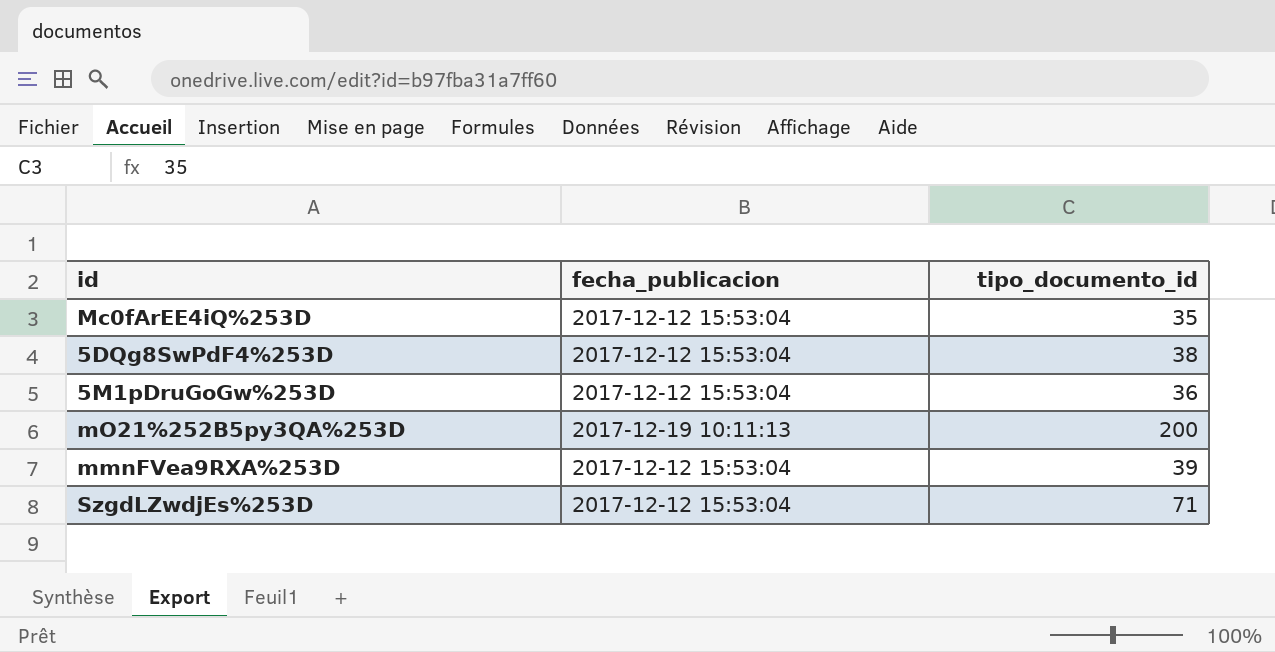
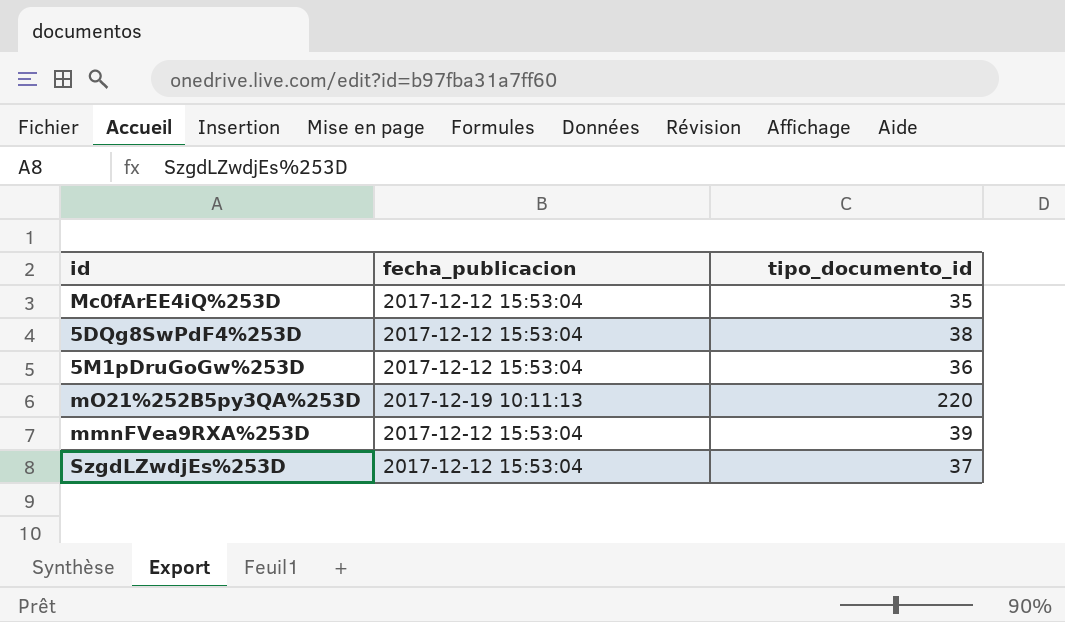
mO21%252B5py3QA%253D | tipo_documento_id: 200 -> 220
SzgdLZwdjEs%253D | tipo_documento_id: 71 -> 37

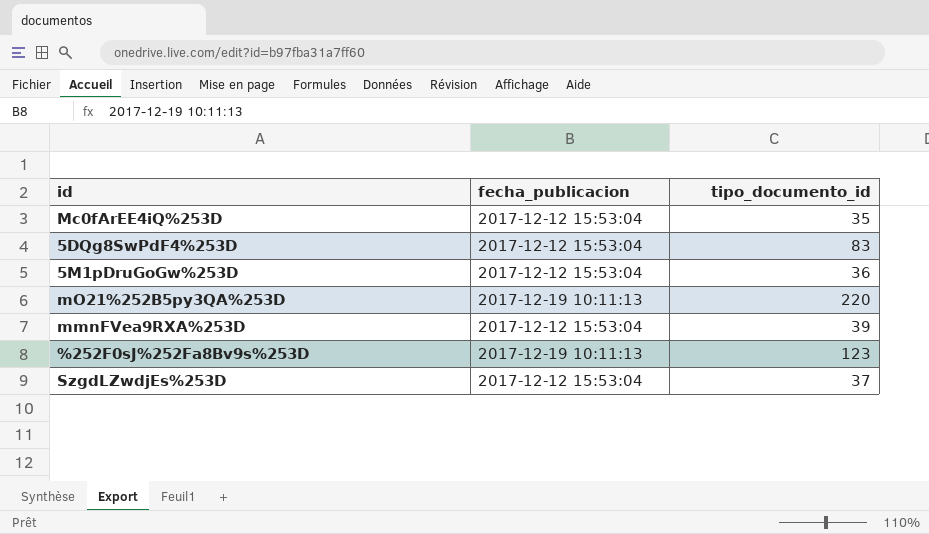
5DQg8SwPdF4%253D | tipo_documento_id: 38 -> 83
row %252F0sJ%252Fa8Bv9s%253D: none -> 2017-12-19 10:11:13 | 123

